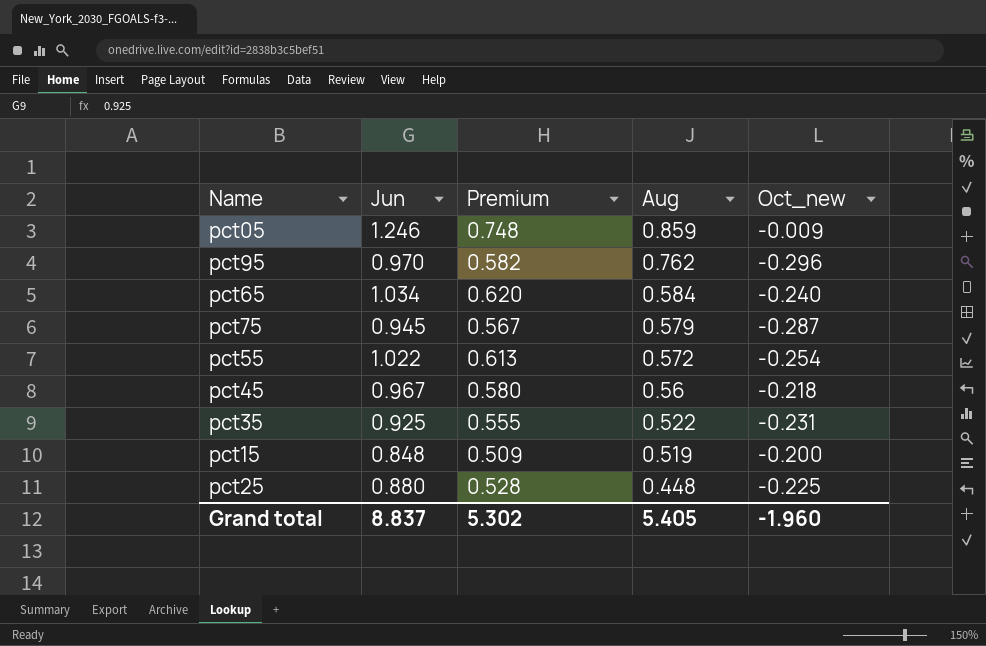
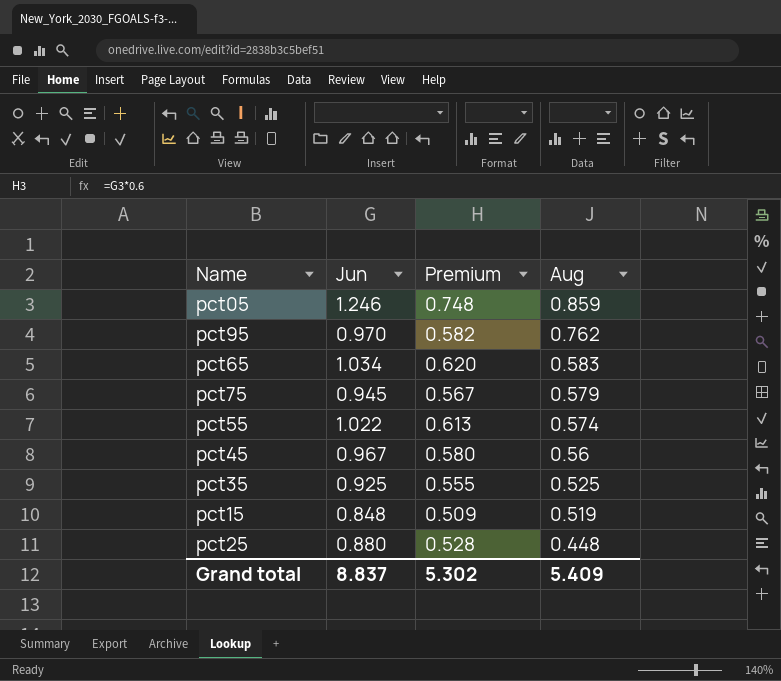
column Oct_new | position: 5 -> none
pct65 | Aug: 0.584 -> 0.583
pct55 | Aug: 0.572 -> 0.574
pct35 | Aug: 0.522 -> 0.525
Grand total | Aug: 5.405 -> 5.409

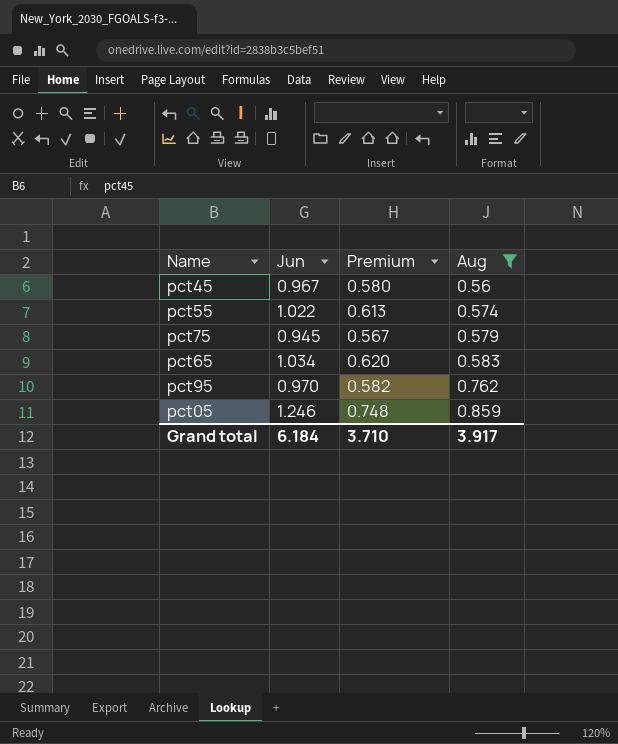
filter: none -> Aug >= 0.56
row order: Aug descending -> Aug ascending
Grand total | Jun: 8.837 -> 6.184
Grand total | Premium: 5.302 -> 3.710
Grand total | Aug: 5.409 -> 3.917

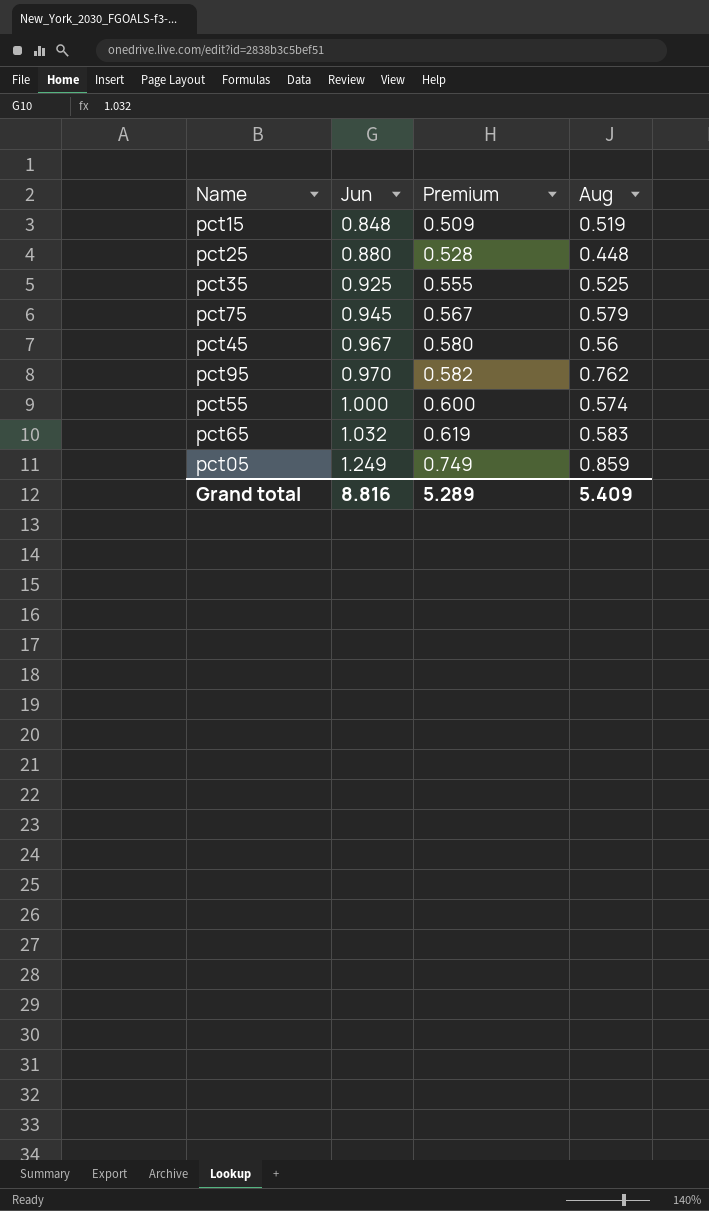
filter: Aug >= 0.56 -> none
row order: Aug ascending -> Jun ascending
pct55 | Jun: 1.022 -> 1.000
pct55 | Premium: 0.613 -> 0.600
pct65 | Jun: 1.034 -> 1.032
pct65 | Premium: 0.620 -> 0.619
pct05 | Jun: 1.246 -> 1.249
pct05 | Premium: 0.748 -> 0.749
Grand total | Jun: 6.184 -> 8.816
Grand total | Premium: 3.710 -> 5.289
Grand total | Aug: 3.917 -> 5.409

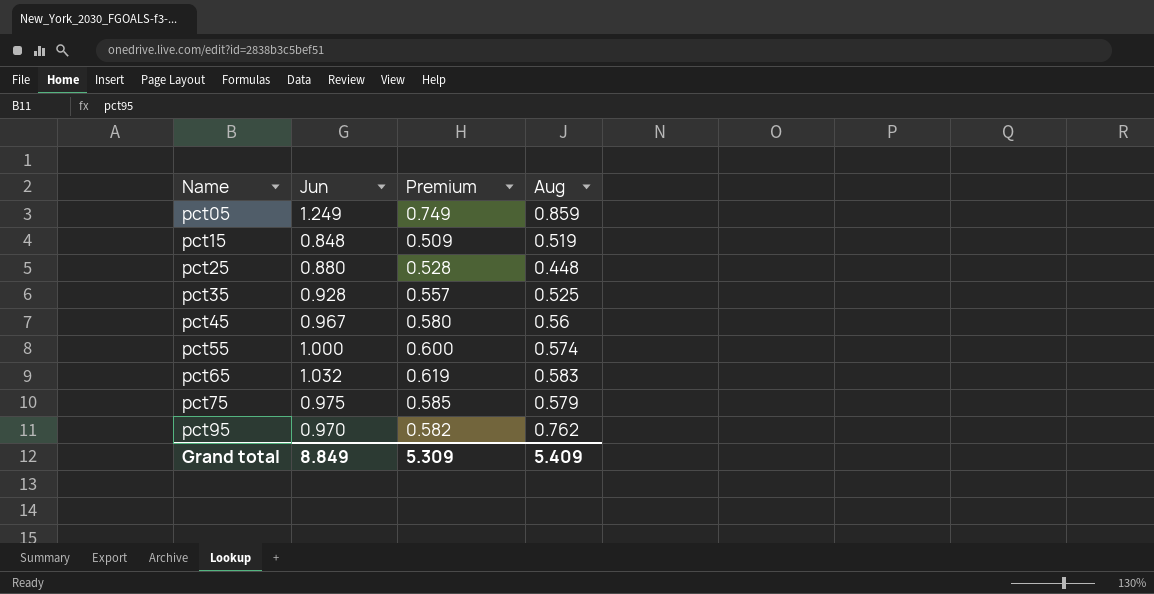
row order: Jun ascending -> Name ascending
pct35 | Jun: 0.925 -> 0.928
pct35 | Premium: 0.555 -> 0.557
pct75 | Jun: 0.945 -> 0.975
pct75 | Premium: 0.567 -> 0.585
Grand total | Jun: 8.816 -> 8.849
Grand total | Premium: 5.289 -> 5.309

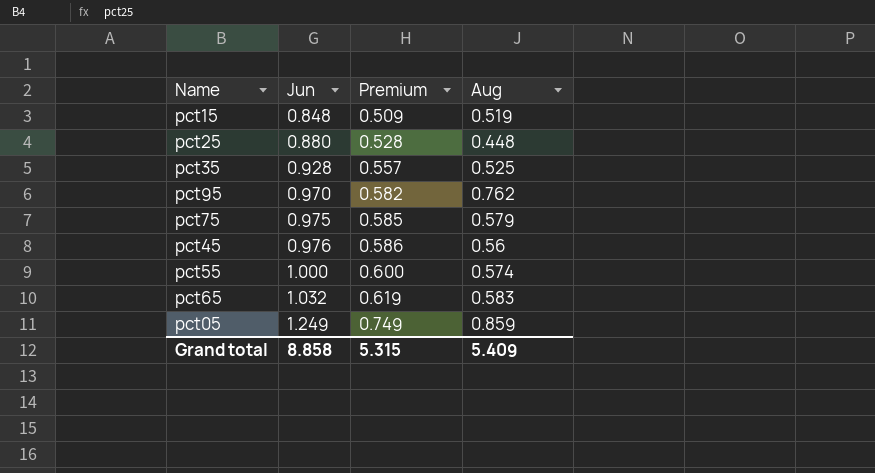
row order: Name ascending -> Jun ascending
pct45 | Jun: 0.967 -> 0.976
pct45 | Premium: 0.580 -> 0.586
Grand total | Jun: 8.849 -> 8.858
Grand total | Premium: 5.309 -> 5.315

